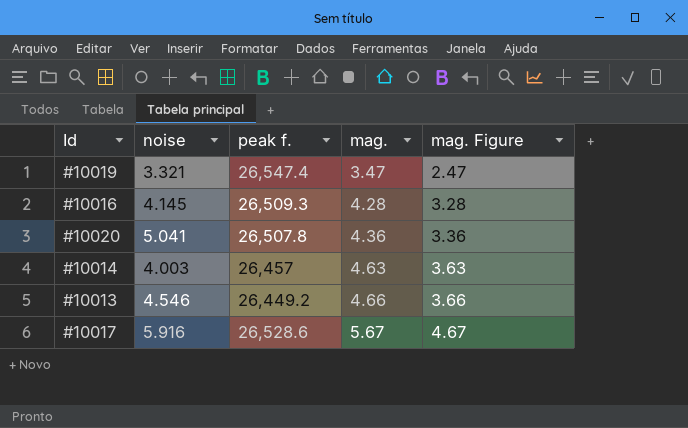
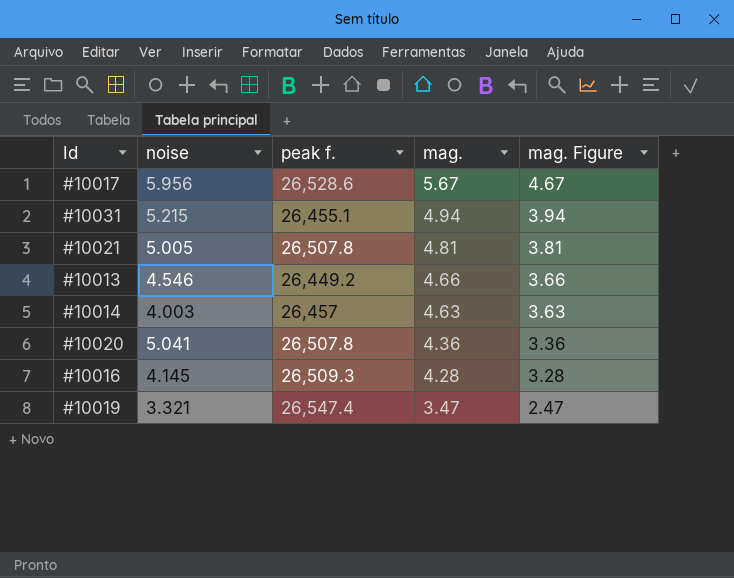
row order: mag. ascending -> mag. descending
#10017 | noise: 5.916 -> 5.956
row #10031: none -> 5.215 | 26,455.1 | 4.94 | 3.94
row #10021: none -> 5.005 | 26,507.8 | 4.81 | 3.81

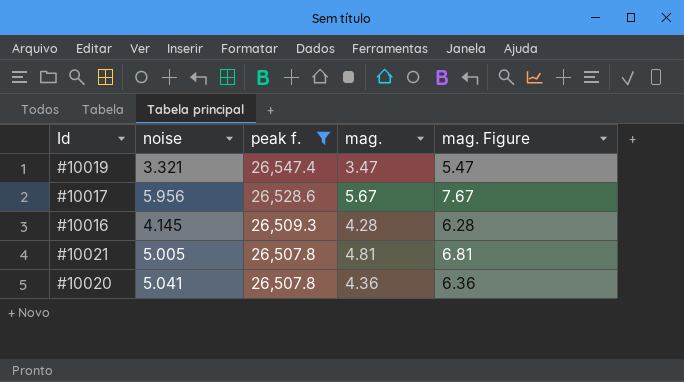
filter: none -> peak f. >= 26,507.8
row order: mag. descending -> peak f. descending
column mag. Figure | formula: [mag.] - 1 -> [mag.] + 2

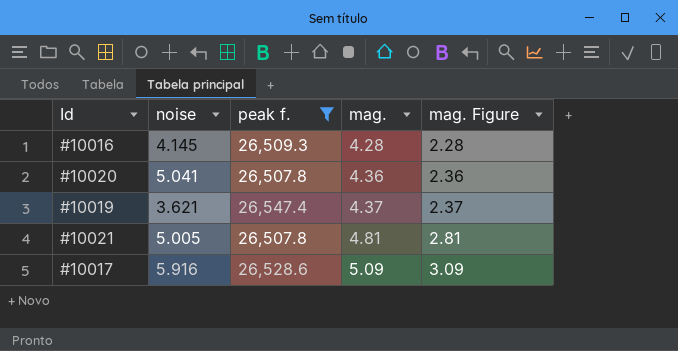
row order: peak f. descending -> mag. ascending
column mag. Figure | formula: [mag.] + 2 -> [mag.] - 2
#10019 | noise: 3.321 -> 3.621
#10019 | mag.: 3.47 -> 4.37
#10017 | noise: 5.956 -> 5.916
#10017 | mag.: 5.67 -> 5.09

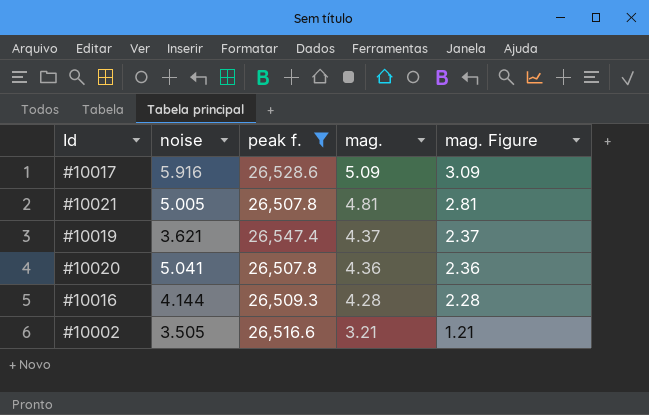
row order: mag. ascending -> mag. descending
#10016 | noise: 4.145 -> 4.144
row #10002: none -> 3.505 | 26,516.6 | 3.21 | 1.21

